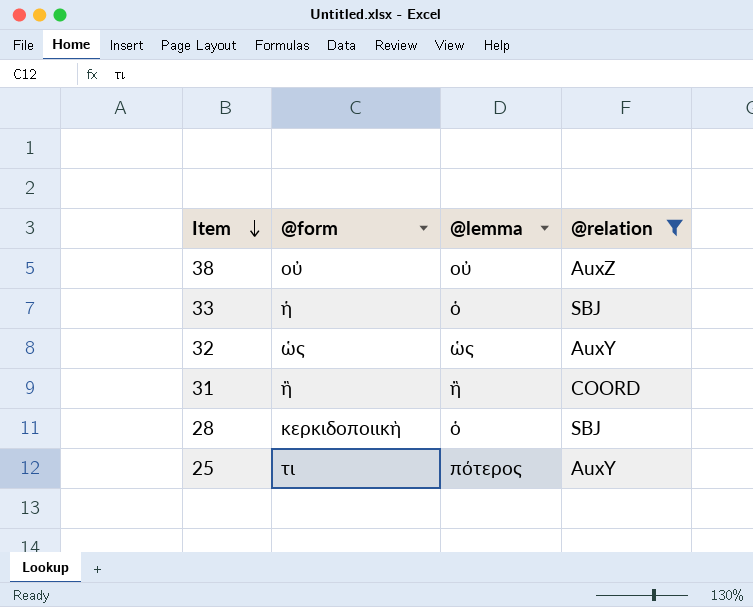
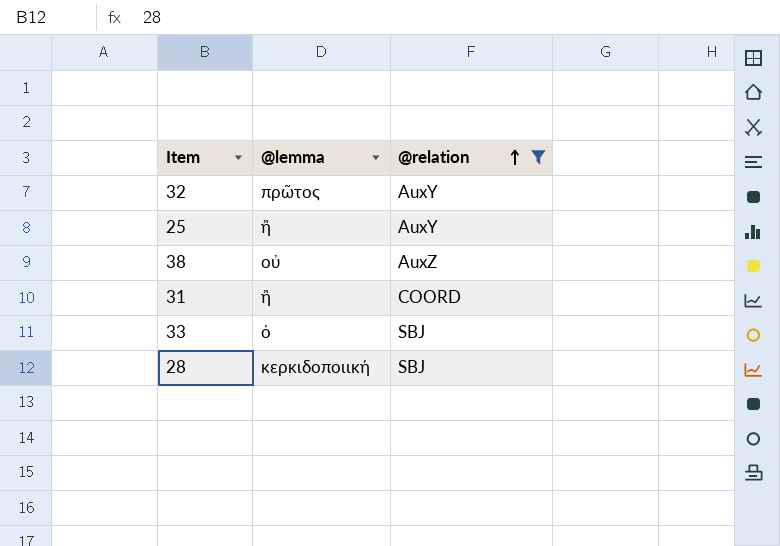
row order: Item descending -> @relation ascending
column @form | position: 2 -> none
32 | @lemma: ὡς -> πρῶτος
25 | @lemma: πότερος -> ἢ
28 | @lemma: ὁ -> κερκιδοποιική

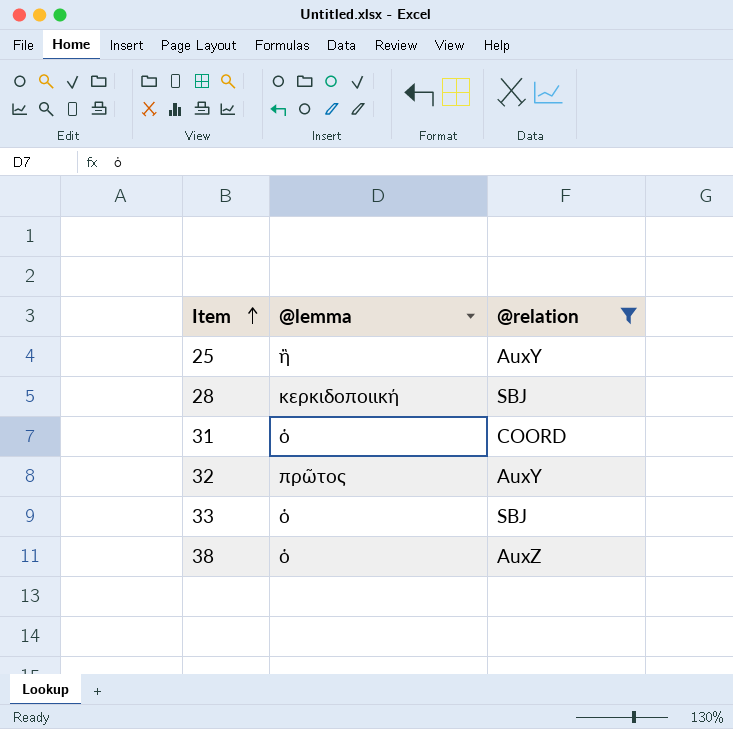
row order: @relation ascending -> Item ascending
31 | @lemma: ἢ -> ὁ
38 | @lemma: οὐ -> ὁ

